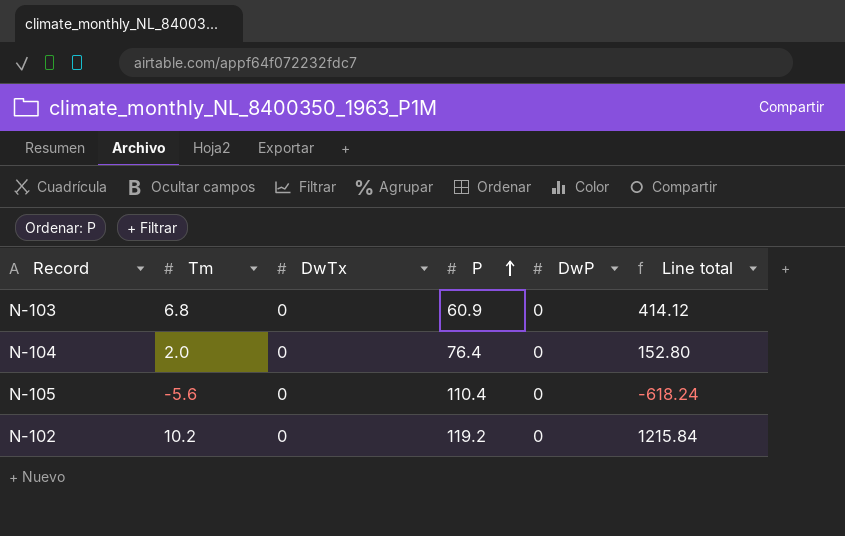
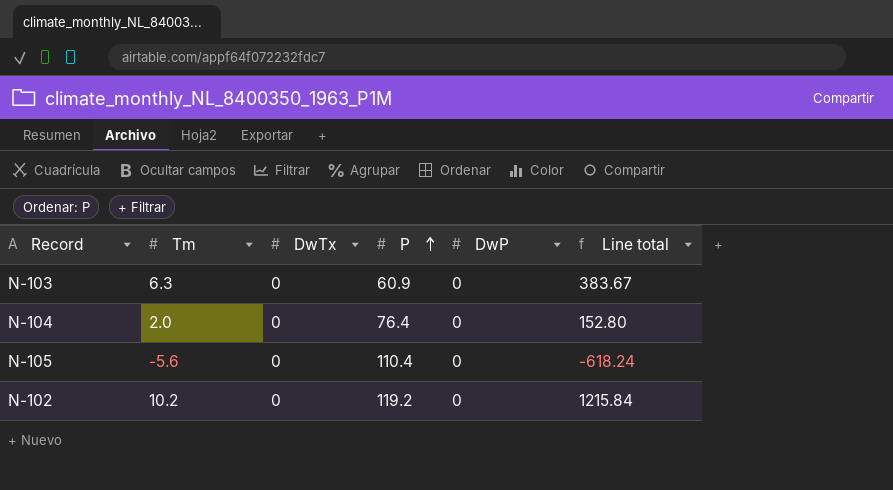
N-103 | Tm: 6.8 -> 6.3
N-103 | Line total: 414.12 -> 383.67

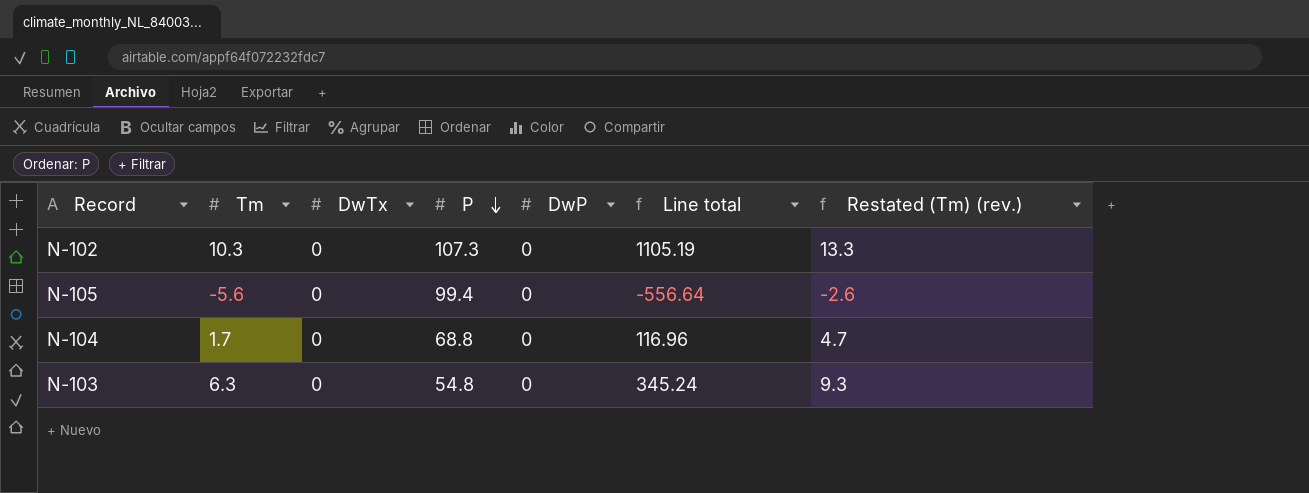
row order: P ascending -> P descending
column Restated (Tm) (rev.) | formula: none -> [Tm] + 3
N-102 | Tm: 10.2 -> 10.3
N-102 | P: 119.2 -> 107.3
N-102 | Line total: 1215.84 -> 1105.19
N-105 | P: 110.4 -> 99.4
N-105 | Line total: -618.24 -> -556.64
N-104 | Tm: 2.0 -> 1.7
N-104 | P: 76.4 -> 68.8
N-104 | Line total: 152.80 -> 116.96
N-103 | P: 60.9 -> 54.8
N-103 | Line total: 383.67 -> 345.24

